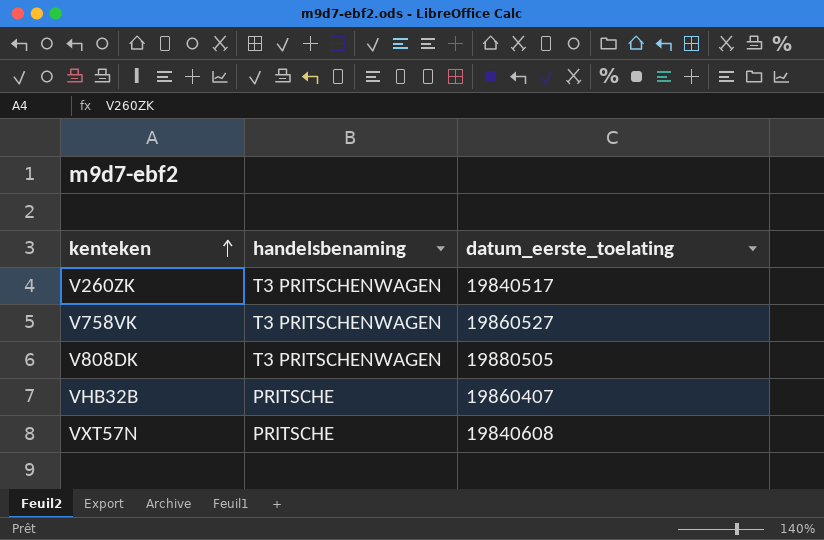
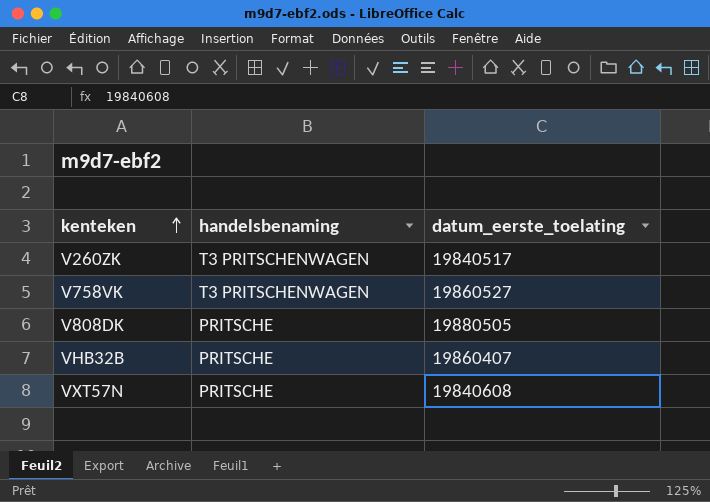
V808DK | handelsbenaming: T3 PRITSCHENWAGEN -> PRITSCHE

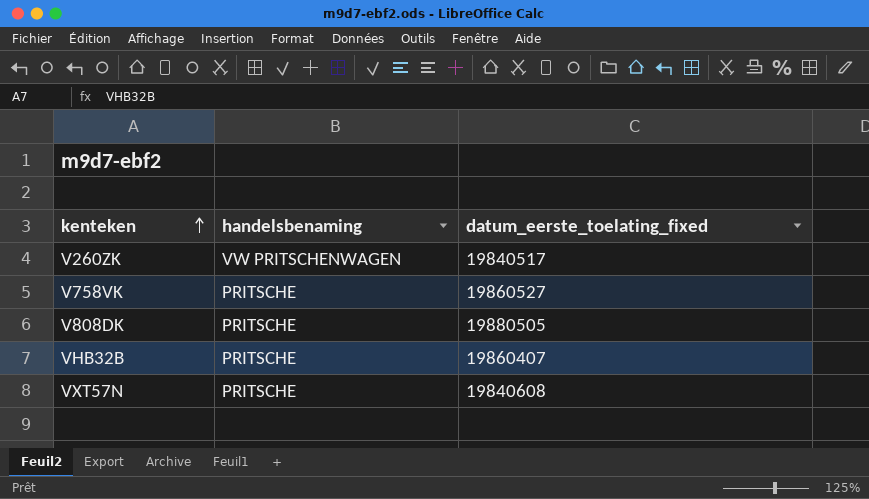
column name: datum_eerste_toelating -> datum_eerste_toelating_fixed
V260ZK | handelsbenaming: T3 PRITSCHENWAGEN -> VW PRITSCHENWAGEN
V758VK | handelsbenaming: T3 PRITSCHENWAGEN -> PRITSCHE

